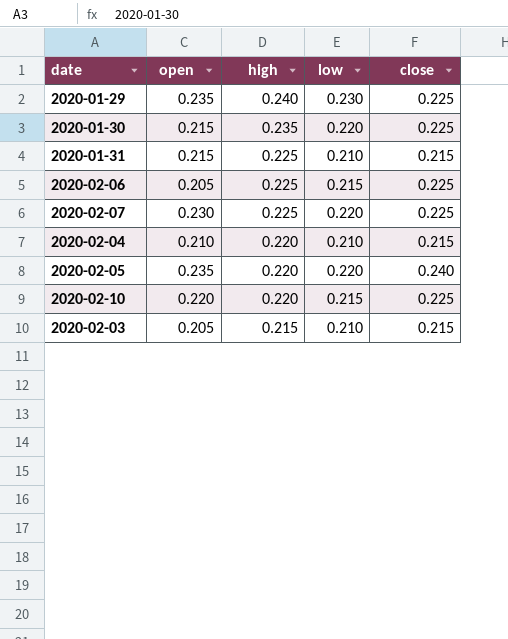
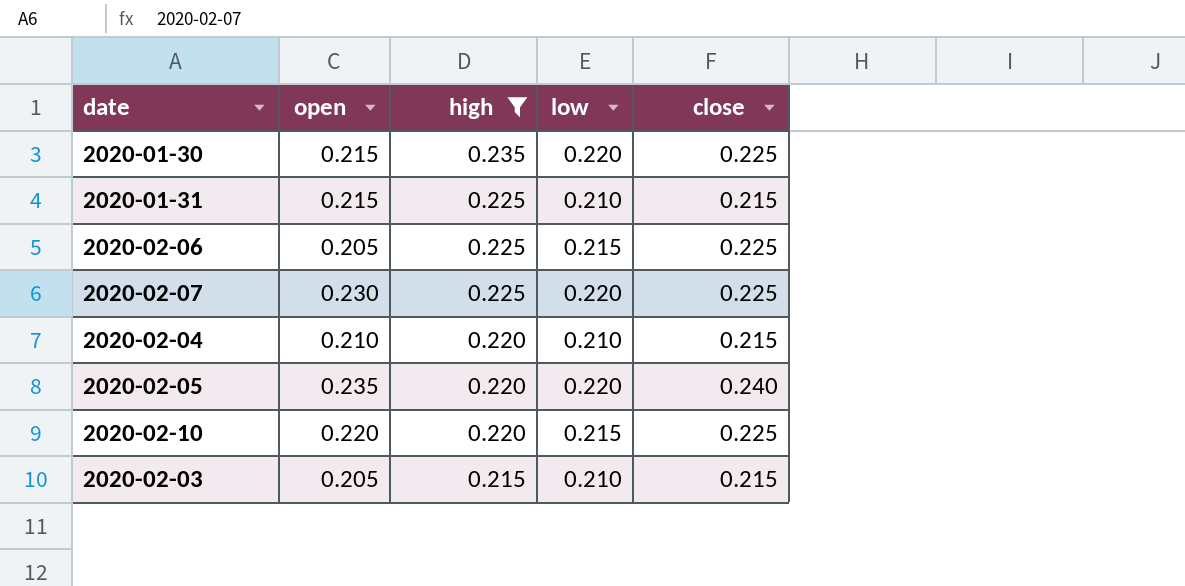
filter: none -> high != 0.240

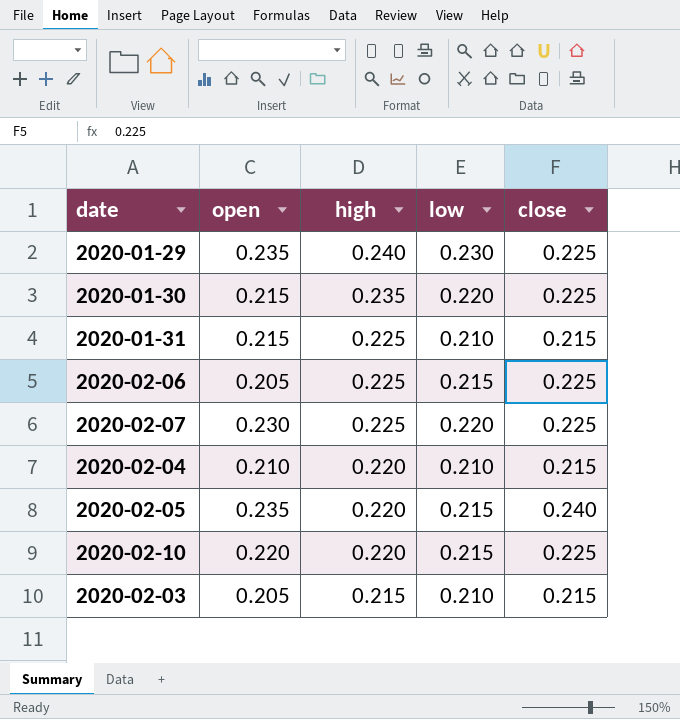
filter: high != 0.240 -> none
2020-02-05 | low: 0.220 -> 0.215

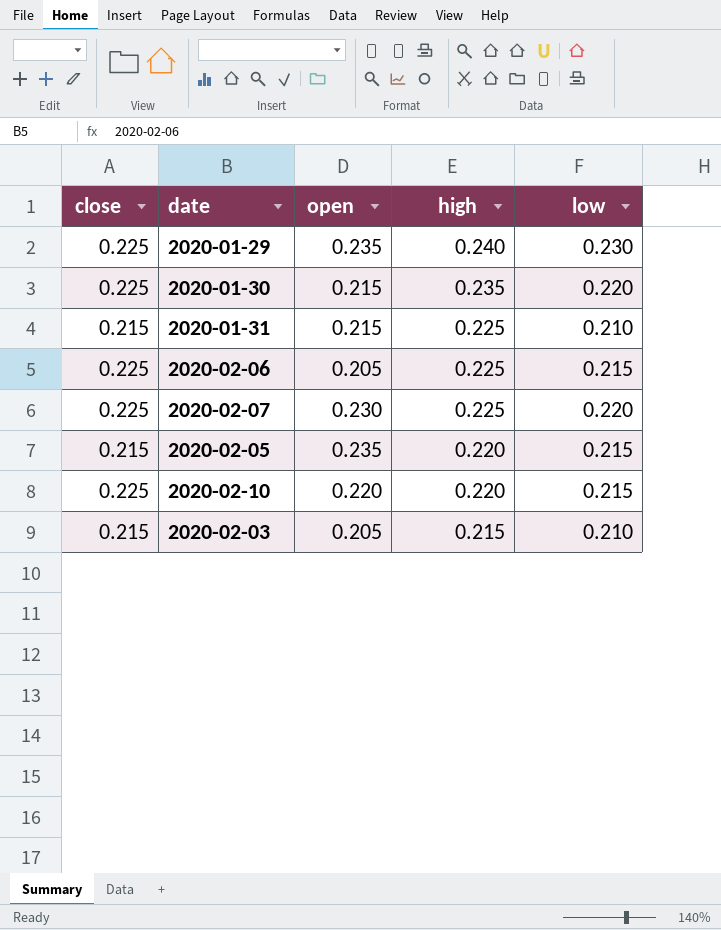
column close | position: 5 -> 1
row 2020-02-04: 0.210 | 0.220 | 0.210 | 0.215 -> none
2020-02-05 | close: 0.240 -> 0.215

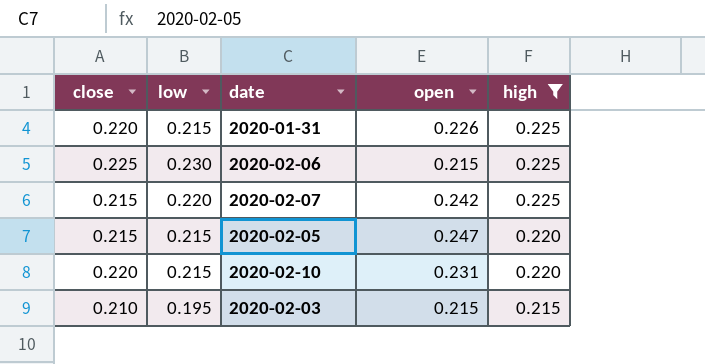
filter: none -> high <= 0.225
column low | position: 5 -> 2
2020-01-31 | close: 0.215 -> 0.220
2020-01-31 | low: 0.210 -> 0.215
2020-01-31 | open: 0.215 -> 0.226
2020-02-06 | low: 0.215 -> 0.230
2020-02-06 | open: 0.205 -> 0.215
2020-02-07 | close: 0.225 -> 0.215
2020-02-07 | open: 0.230 -> 0.242
2020-02-05 | open: 0.235 -> 0.247
2020-02-10 | close: 0.225 -> 0.220
2020-02-10 | open: 0.220 -> 0.231
2020-02-03 | close: 0.215 -> 0.210
2020-02-03 | low: 0.210 -> 0.195
2020-02-03 | open: 0.205 -> 0.215

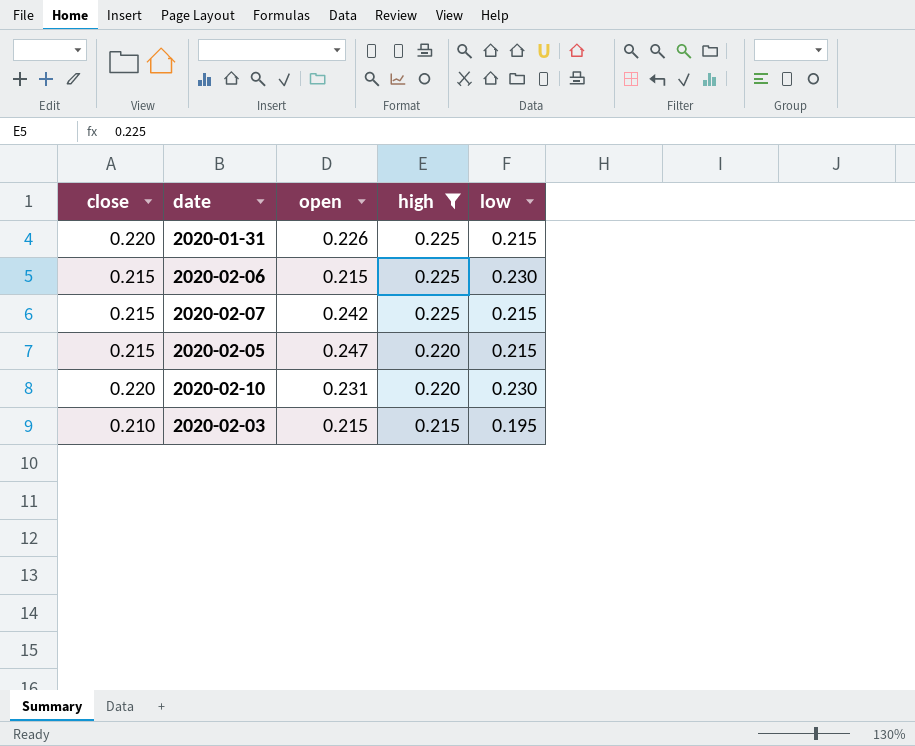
column low | position: 2 -> 5
2020-02-06 | close: 0.225 -> 0.215
2020-02-07 | low: 0.220 -> 0.215
2020-02-10 | low: 0.215 -> 0.230

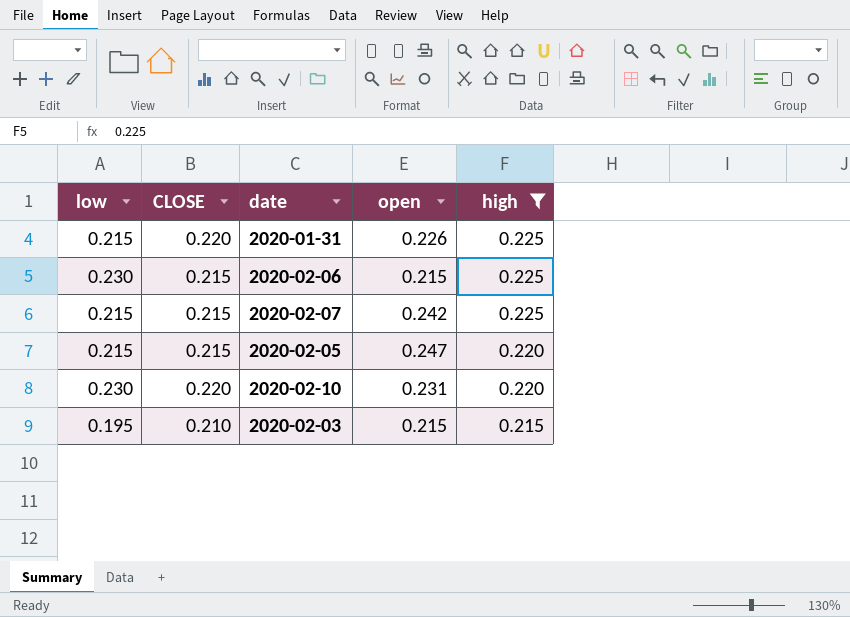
column low | position: 5 -> 1
column name: close -> CLOSE

